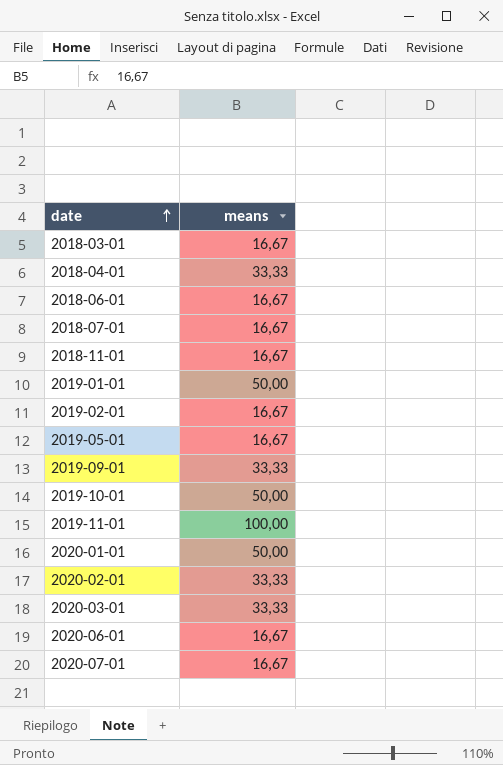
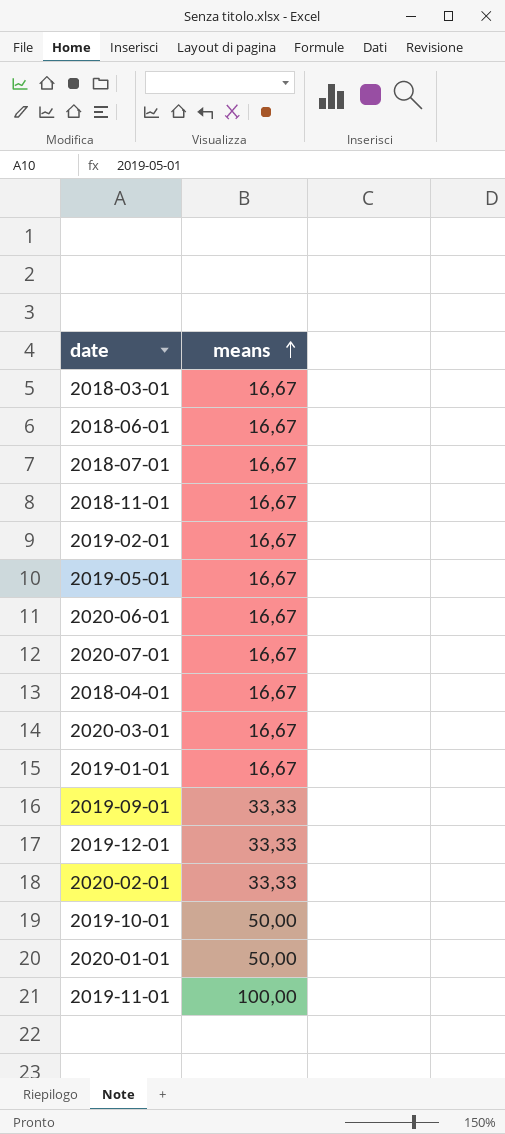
row order: date ascending -> means ascending
2018-04-01 | means: 33,33 -> 16,67
2020-03-01 | means: 33,33 -> 16,67
2019-01-01 | means: 50,00 -> 16,67
row 2019-12-01: none -> 33,33

